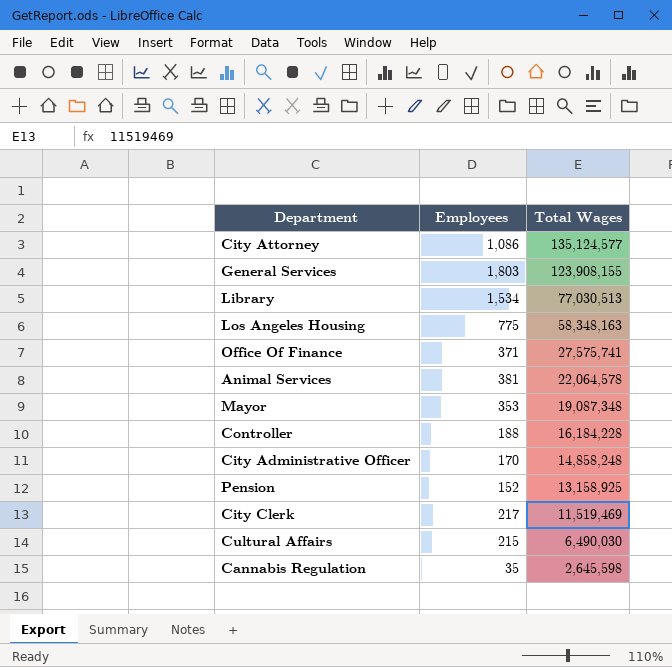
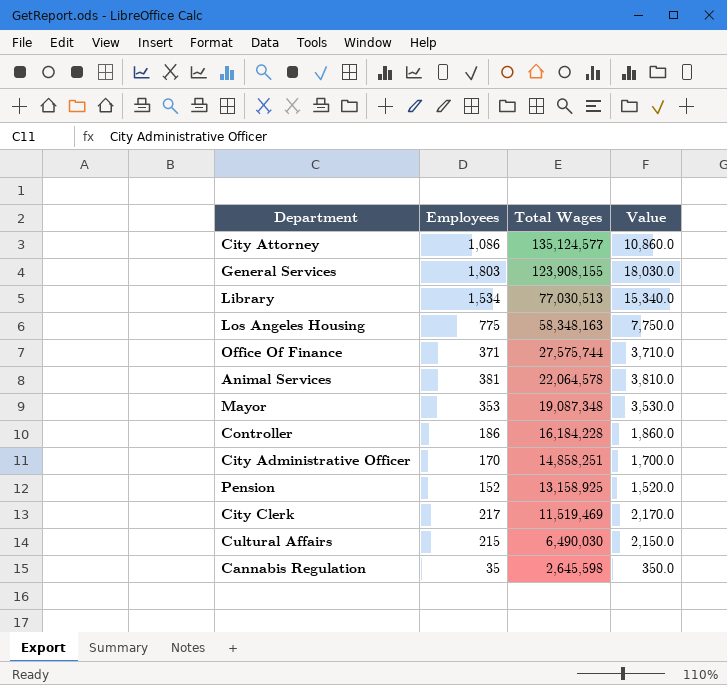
column Value | formula: none -> [Employees] * 10
Office Of Finance | Total Wages: 27,575,741 -> 27,575,744
Controller | Employees: 188 -> 186
City Administrative Officer | Total Wages: 14,858,248 -> 14,858,251

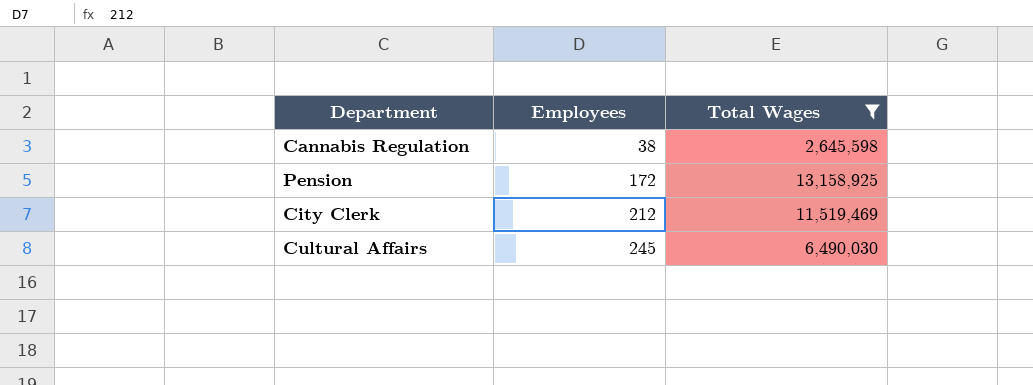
filter: none -> Total Wages <= 13,158,925
row order: Total Wages descending -> Employees ascending
column Value | formula: [Employees] * 10 -> none
Cannabis Regulation | Employees: 35 -> 38
Pension | Employees: 152 -> 172
City Clerk | Employees: 217 -> 212
Cultural Affairs | Employees: 215 -> 245

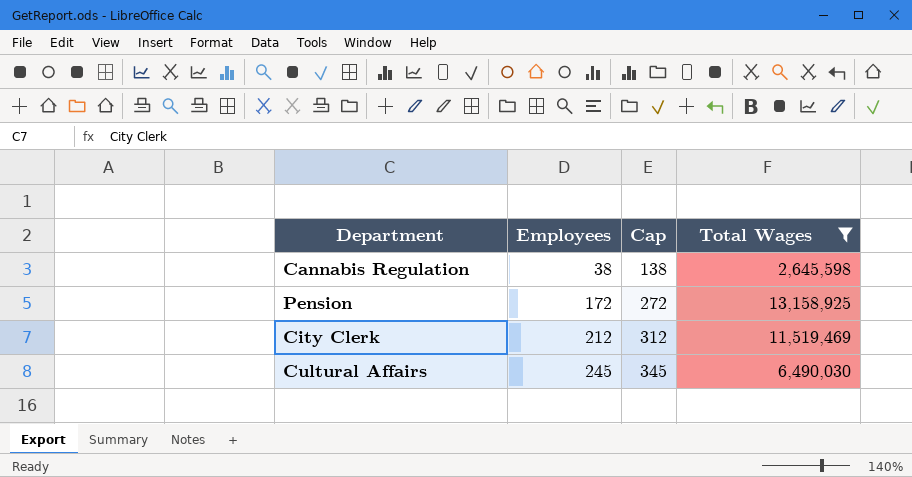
column Cap | formula: none -> [Employees] + 100

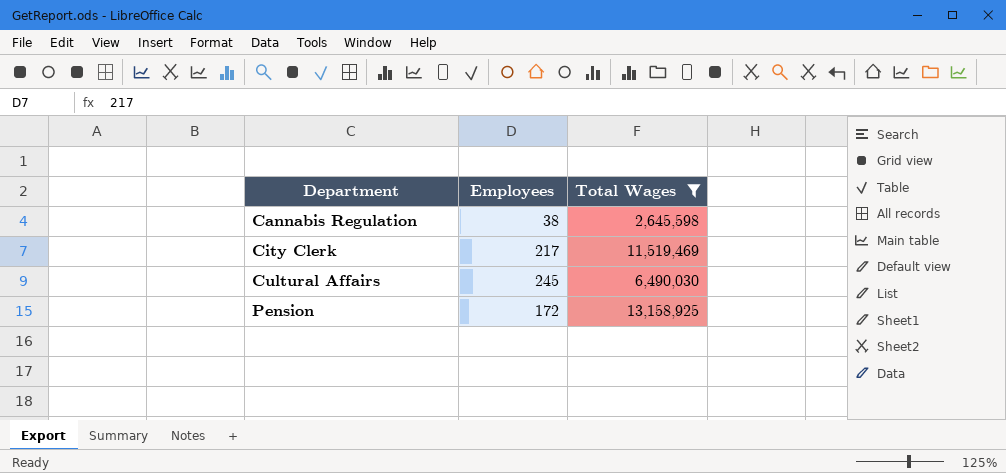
row order: Employees ascending -> Department ascending
column Cap | formula: [Employees] + 100 -> none
City Clerk | Employees: 212 -> 217

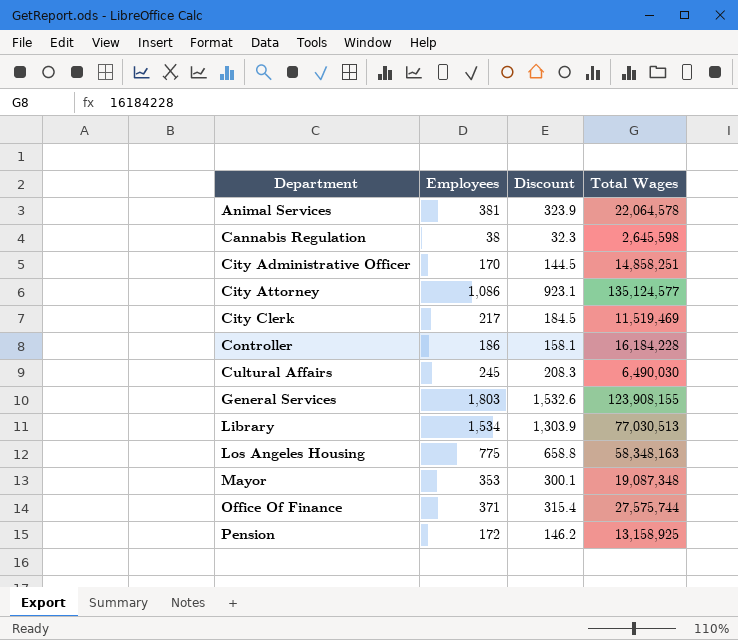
filter: Total Wages <= 13,158,925 -> none
column Discount | formula: none -> [Employees] * 0.85

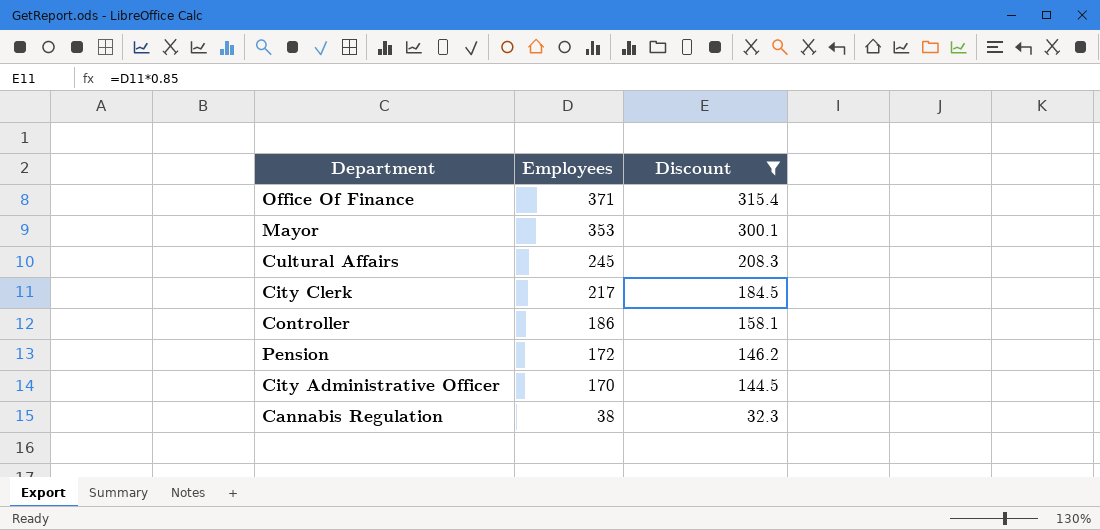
filter: none -> Discount <= 315.4
row order: Department ascending -> Employees descending
column Total Wages | position: 4 -> none

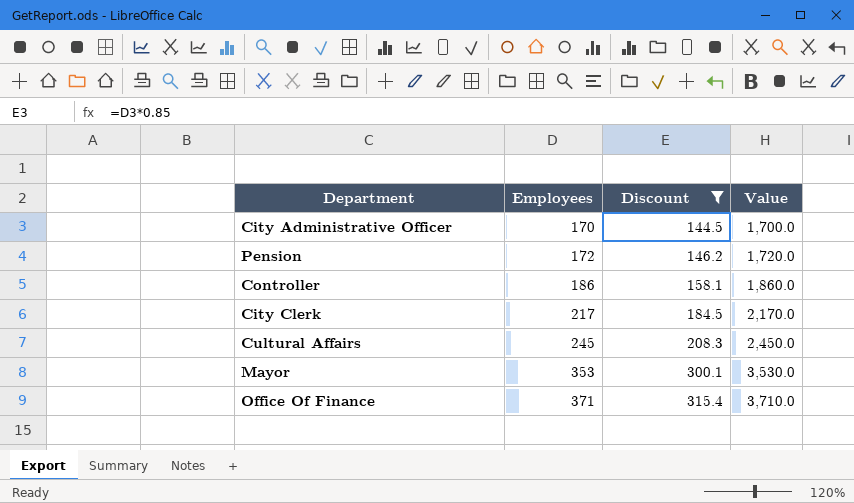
row order: Employees descending -> Employees ascending
column Value | formula: none -> [Employees] * 10
row Cannabis Regulation: 38 | 32.3 -> none

